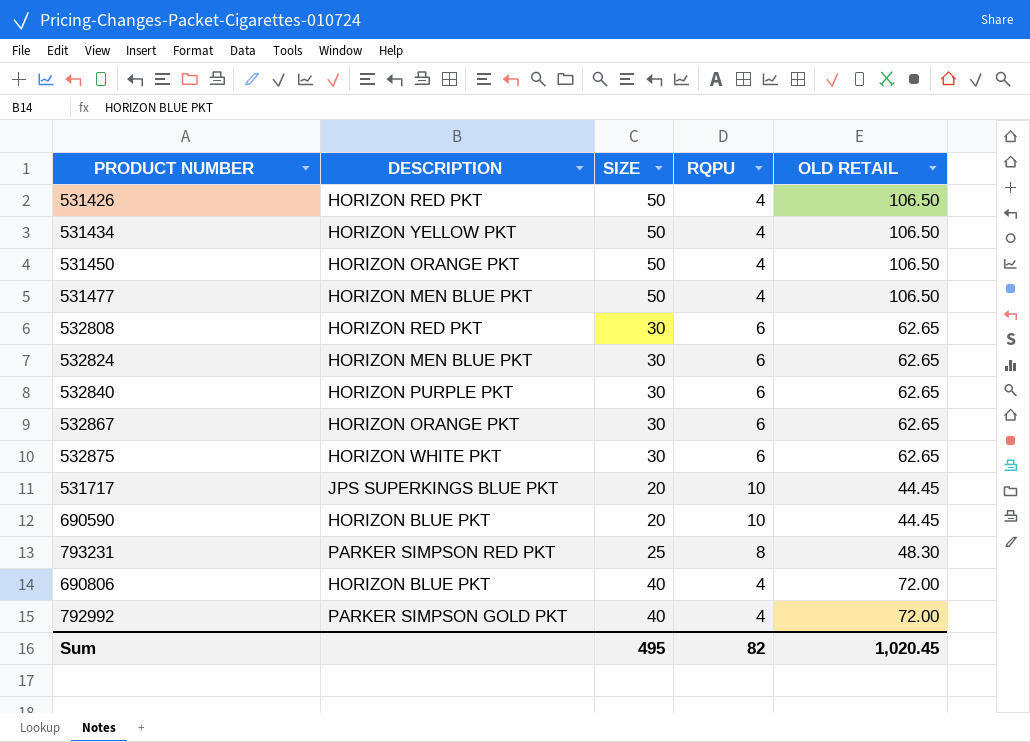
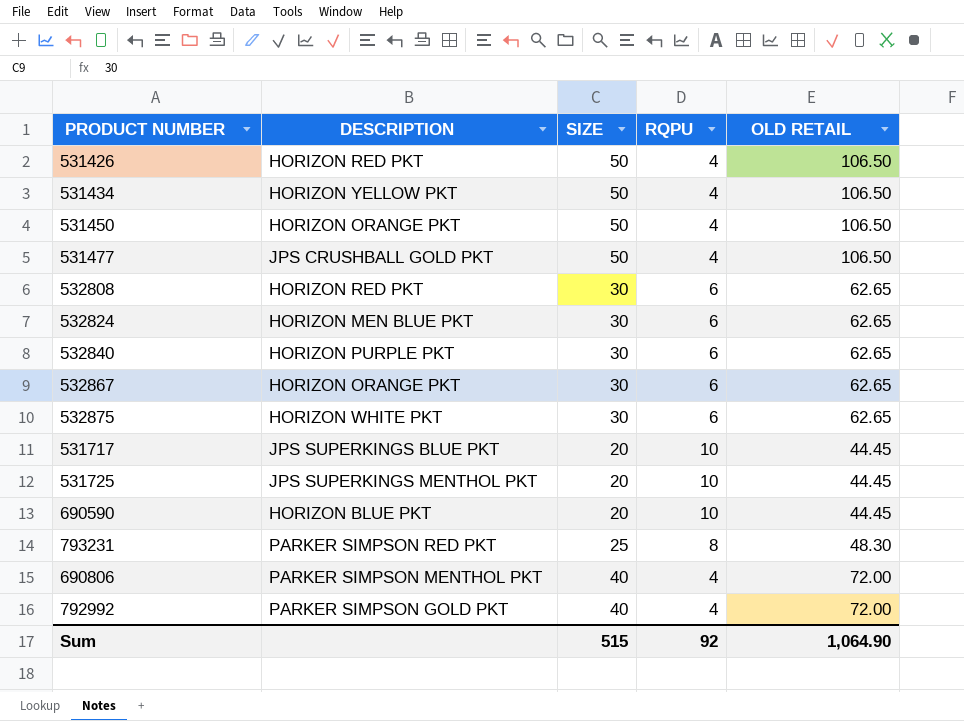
531477 | DESCRIPTION: HORIZON MEN BLUE PKT -> JPS CRUSHBALL GOLD PKT
row 531725: none -> JPS SUPERKINGS MENTHOL PKT | 20 | 10 | 44.45
690806 | DESCRIPTION: HORIZON BLUE PKT -> PARKER SIMPSON MENTHOL PKT
Sum | SIZE: 495 -> 515
Sum | RQPU: 82 -> 92
Sum | OLD RETAIL: 1,020.45 -> 1,064.90

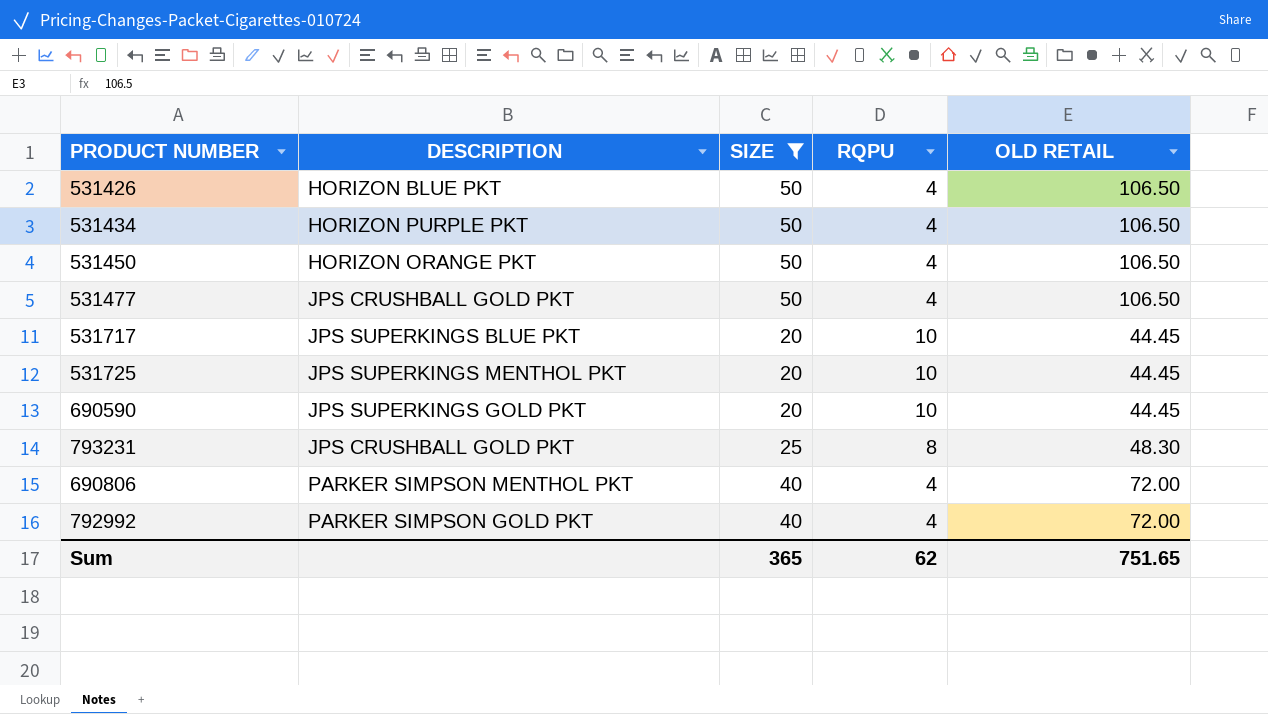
filter: none -> SIZE != 30
531426 | DESCRIPTION: HORIZON RED PKT -> HORIZON BLUE PKT
531434 | DESCRIPTION: HORIZON YELLOW PKT -> HORIZON PURPLE PKT
690590 | DESCRIPTION: HORIZON BLUE PKT -> JPS SUPERKINGS GOLD PKT
793231 | DESCRIPTION: PARKER SIMPSON RED PKT -> JPS CRUSHBALL GOLD PKT
Sum | SIZE: 515 -> 365
Sum | RQPU: 92 -> 62
Sum | OLD RETAIL: 1,064.90 -> 751.65

